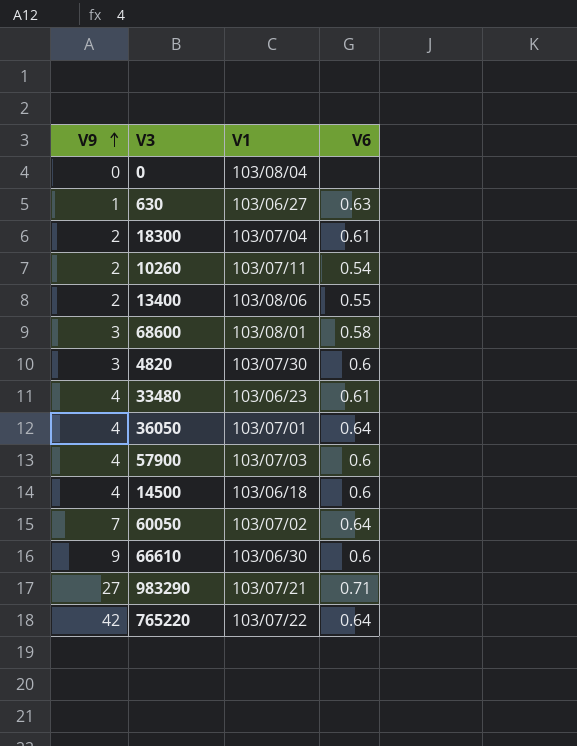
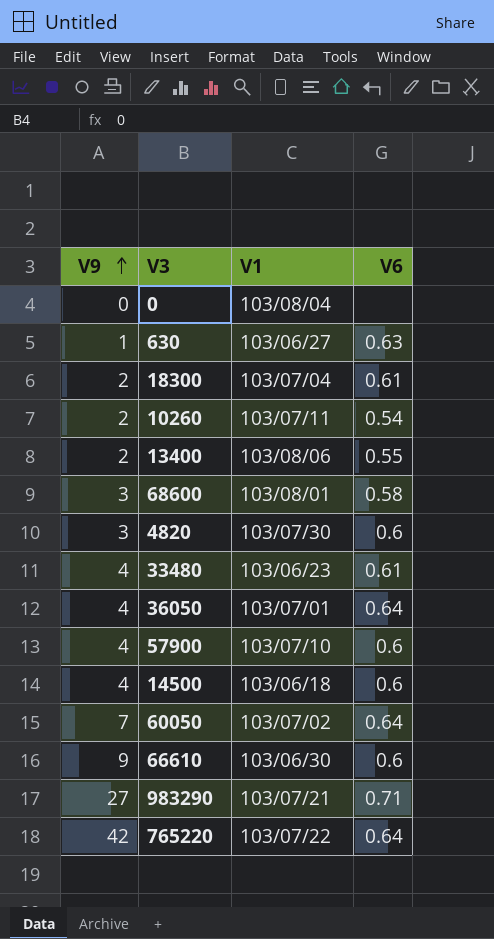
57900 | V1: 103/07/03 -> 103/07/10

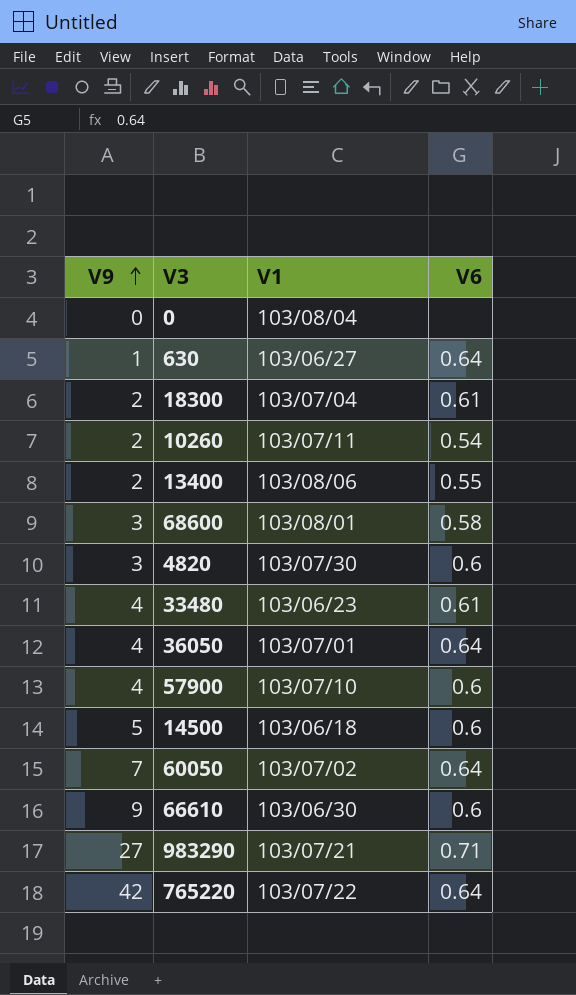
630 | V6: 0.63 -> 0.64
14500 | V9: 4 -> 5

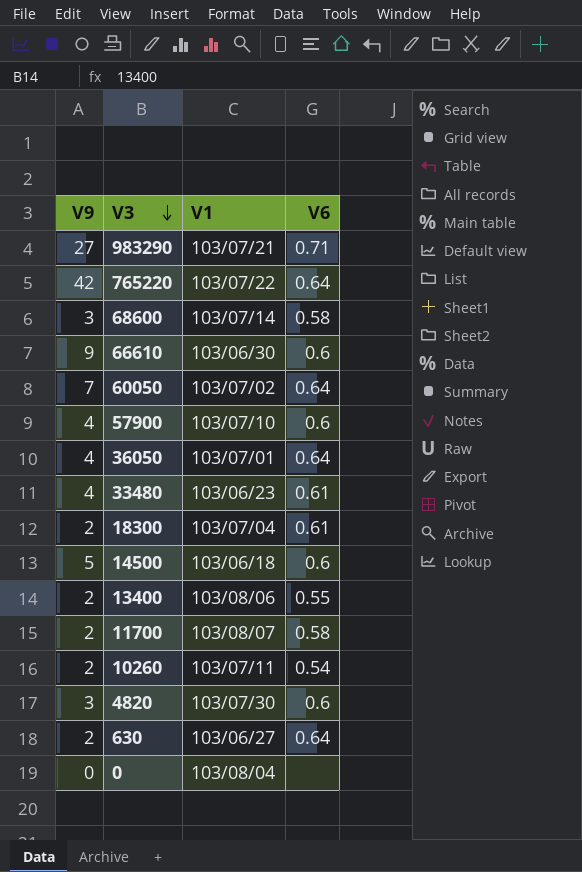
row order: V9 ascending -> V3 descending
68600 | V1: 103/08/01 -> 103/07/14
row 11700: none -> 2 | 103/08/07 | 0.58
630 | V9: 1 -> 2

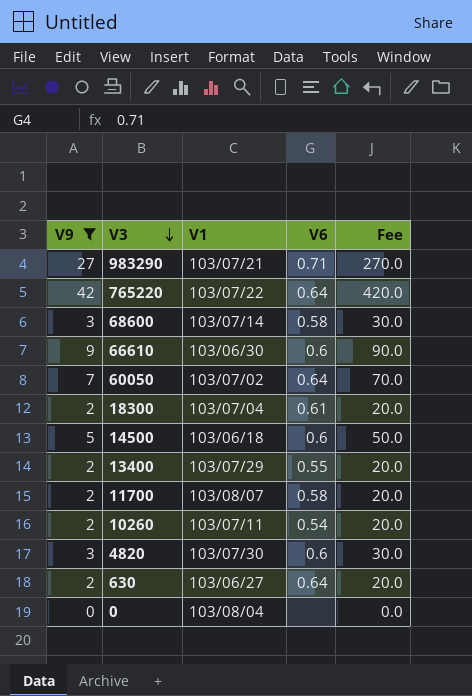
filter: none -> V9 != 4
column Fee | formula: none -> [V9] * 10
13400 | V1: 103/08/06 -> 103/07/29

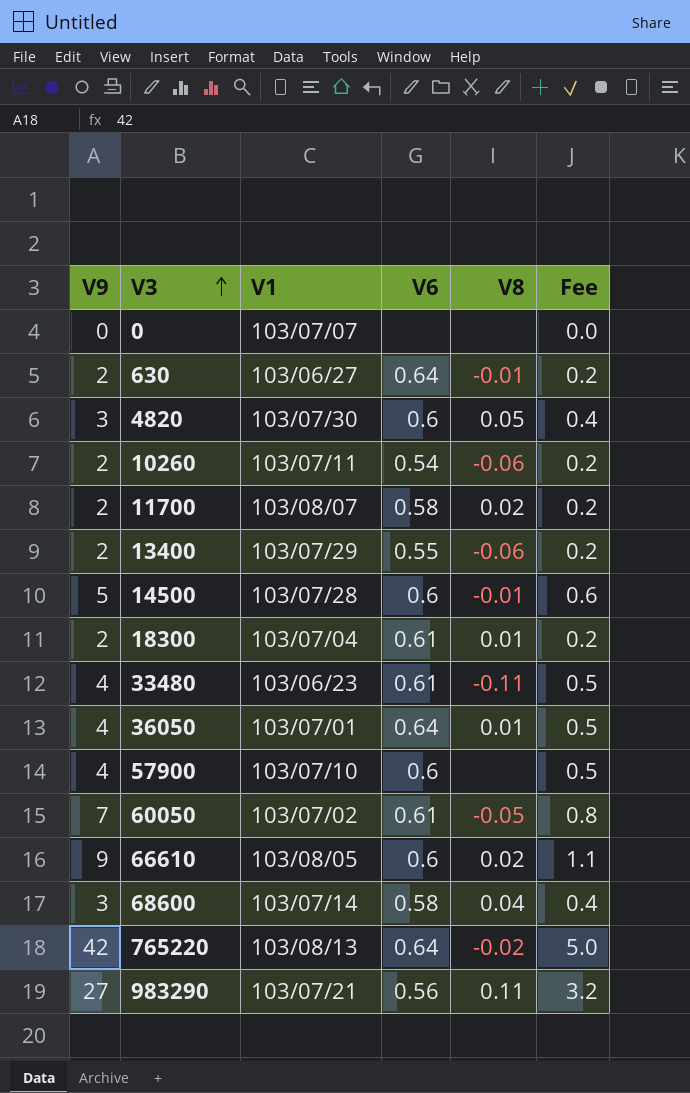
filter: V9 != 4 -> none
row order: V3 descending -> V3 ascending
column V8 | position: none -> 5
column Fee | formula: [V9] * 10 -> [V9] * 0.12
0 | V1: 103/08/04 -> 103/07/07
14500 | V1: 103/06/18 -> 103/07/28
60050 | V6: 0.64 -> 0.61
66610 | V1: 103/06/30 -> 103/08/05
765220 | V1: 103/07/22 -> 103/08/13
983290 | V6: 0.71 -> 0.56

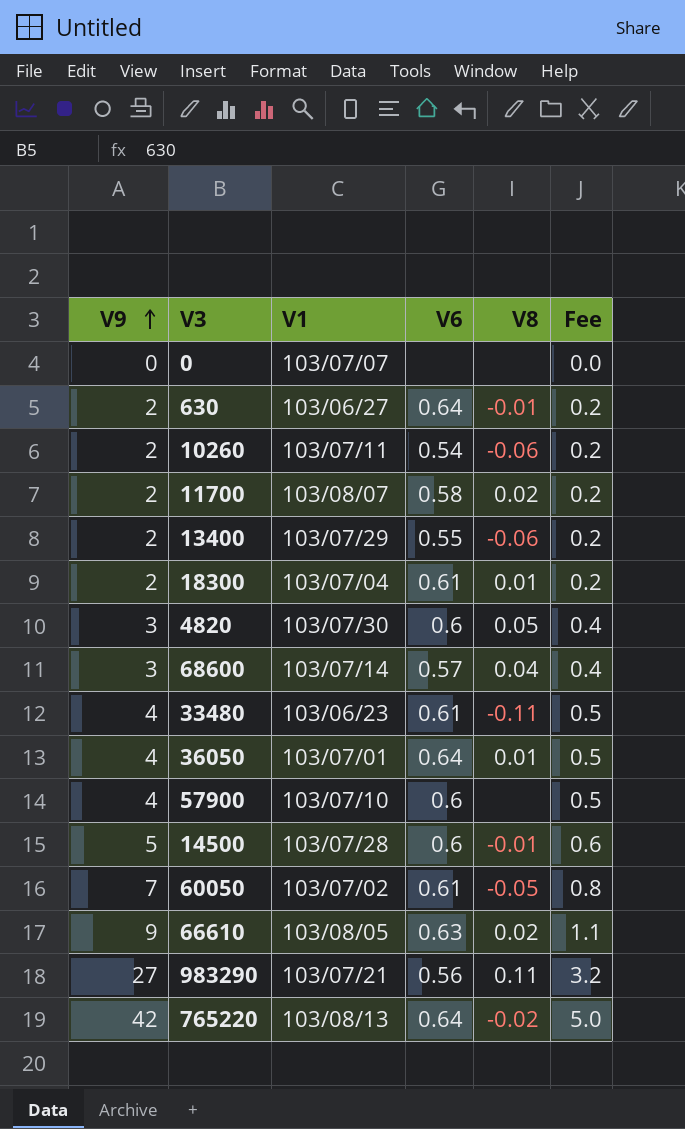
row order: V3 ascending -> V9 ascending
68600 | V6: 0.58 -> 0.57
66610 | V6: 0.6 -> 0.63

